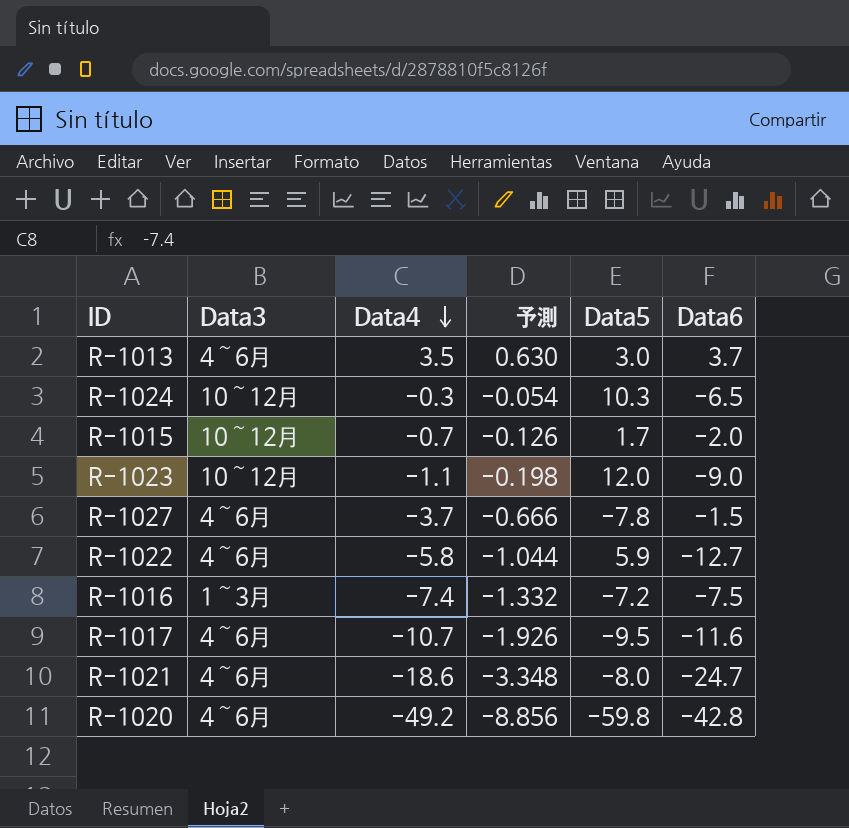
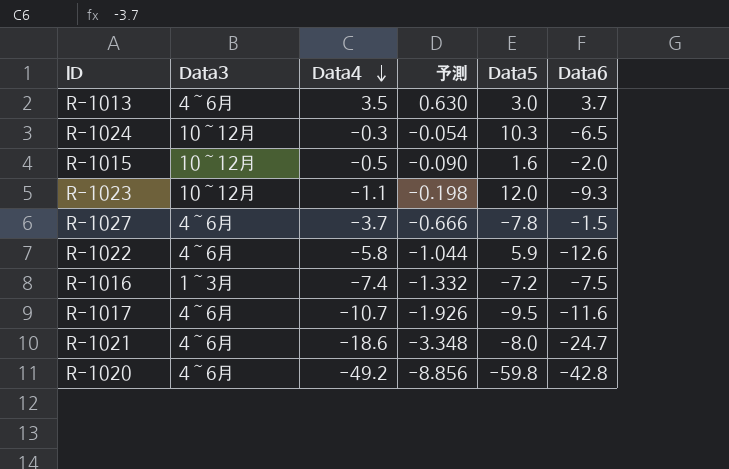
R-1015 | Data4: -0.7 -> -0.5
R-1015 | 予測: -0.126 -> -0.090
R-1015 | Data5: 1.7 -> 1.6
R-1023 | Data6: -9.0 -> -9.3
R-1022 | Data6: -12.7 -> -12.6

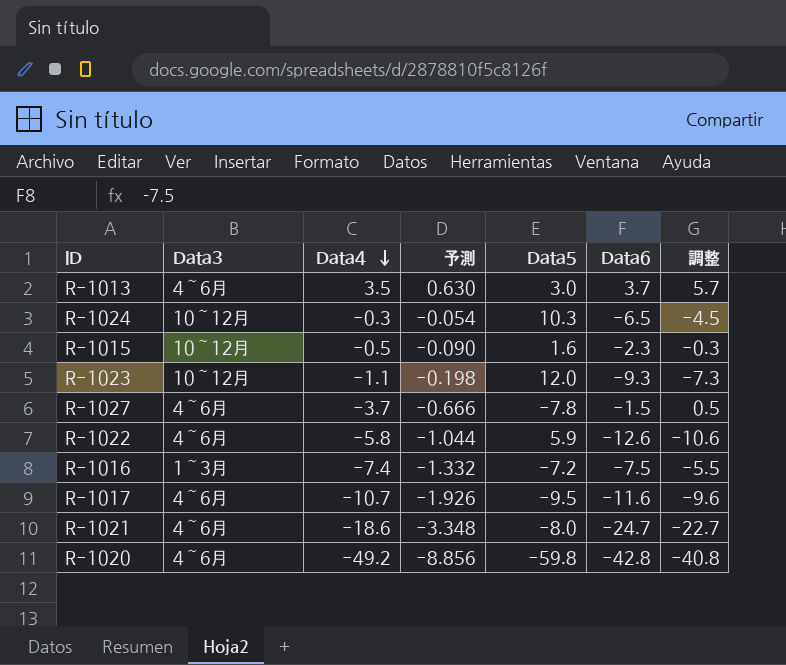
column 調整 | formula: none -> [Data6] + 2
R-1015 | Data6: -2.0 -> -2.3

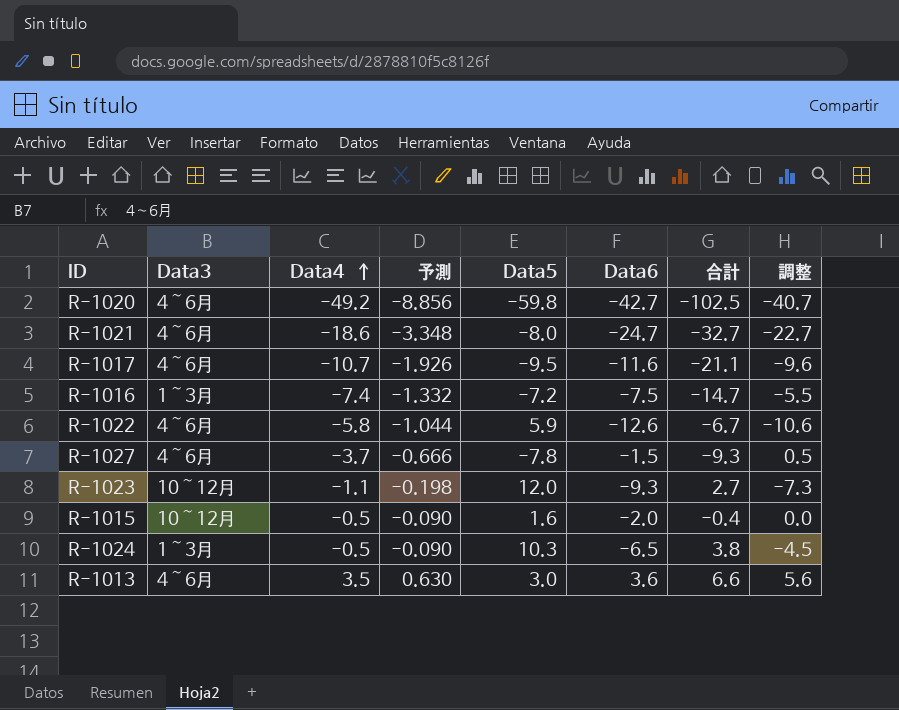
row order: Data4 descending -> Data4 ascending
column 合計 | formula: none -> [Data5] + [Data6]
R-1020 | Data6: -42.8 -> -42.7
R-1020 | 調整: -40.8 -> -40.7
R-1015 | Data6: -2.3 -> -2.0
R-1015 | 調整: -0.3 -> 0.0
R-1024 | Data3: 10～12月 -> 1～3月
R-1024 | Data4: -0.3 -> -0.5
R-1024 | 予測: -0.054 -> -0.090
R-1013 | Data6: 3.7 -> 3.6
R-1013 | 調整: 5.7 -> 5.6

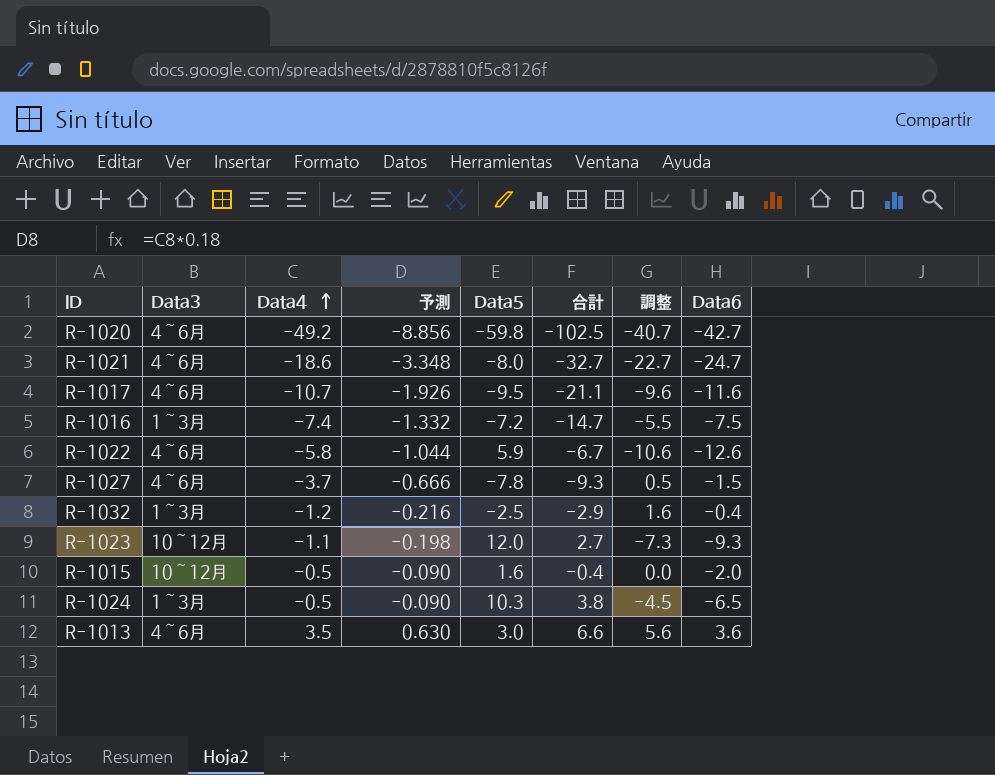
column Data6 | position: 6 -> 8
row R-1032: none -> 1～3月 | -1.2 | -0.216 | -2.5 | -2.9 | 1.6 | -0.4

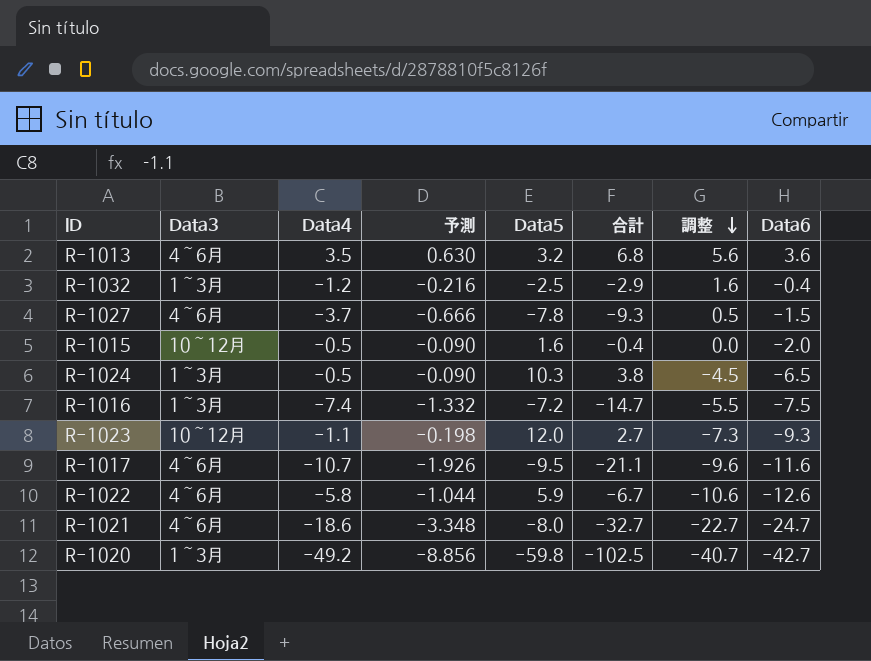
row order: Data4 ascending -> 調整 descending
R-1013 | Data5: 3.0 -> 3.2
R-1013 | 合計: 6.6 -> 6.8
R-1020 | Data3: 4～6月 -> 1～3月

